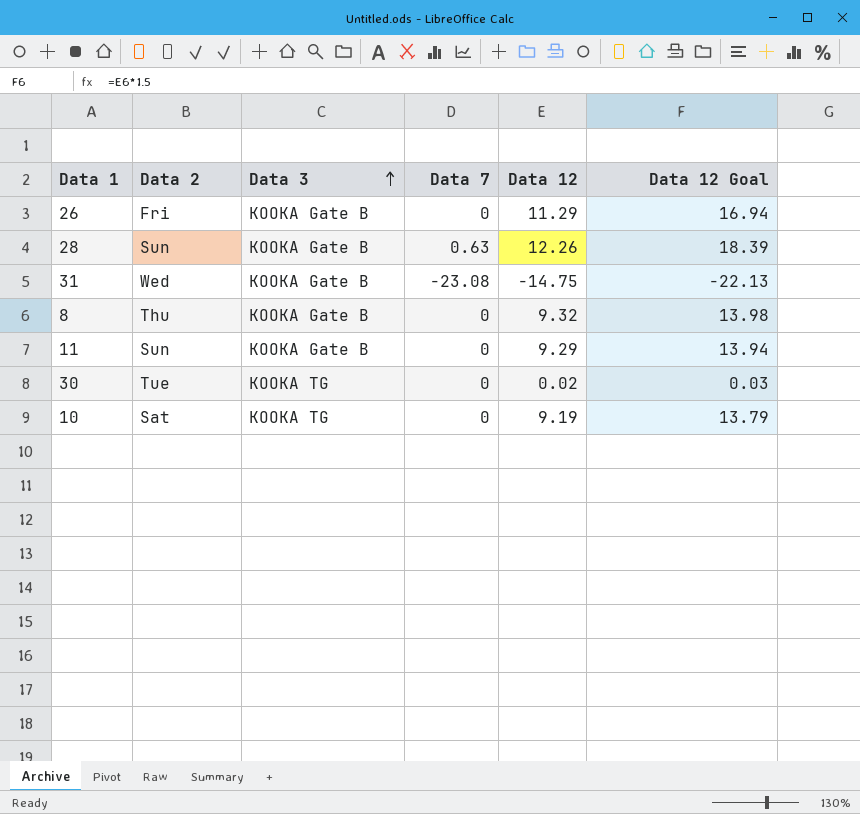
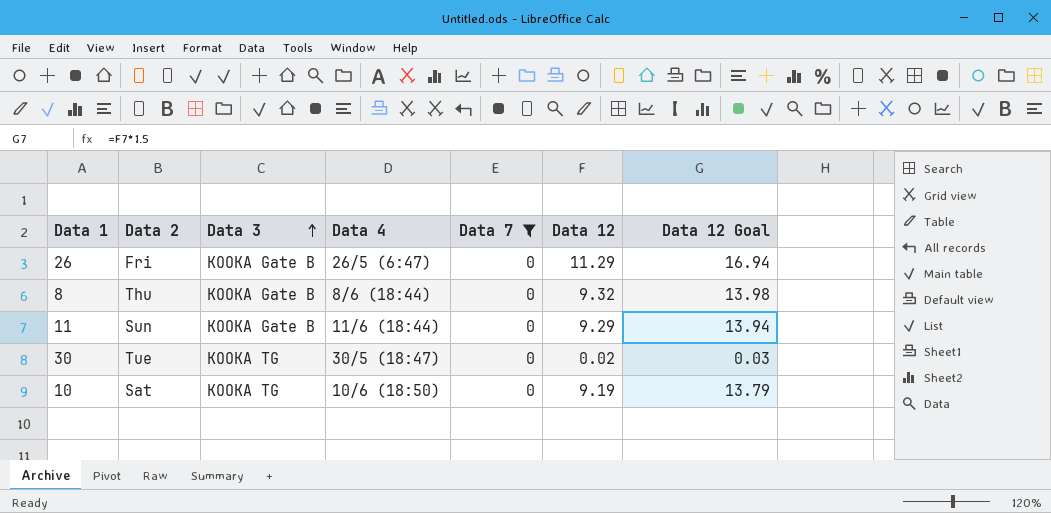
filter: none -> Data 7 = 0
column Data 4 | position: none -> 4

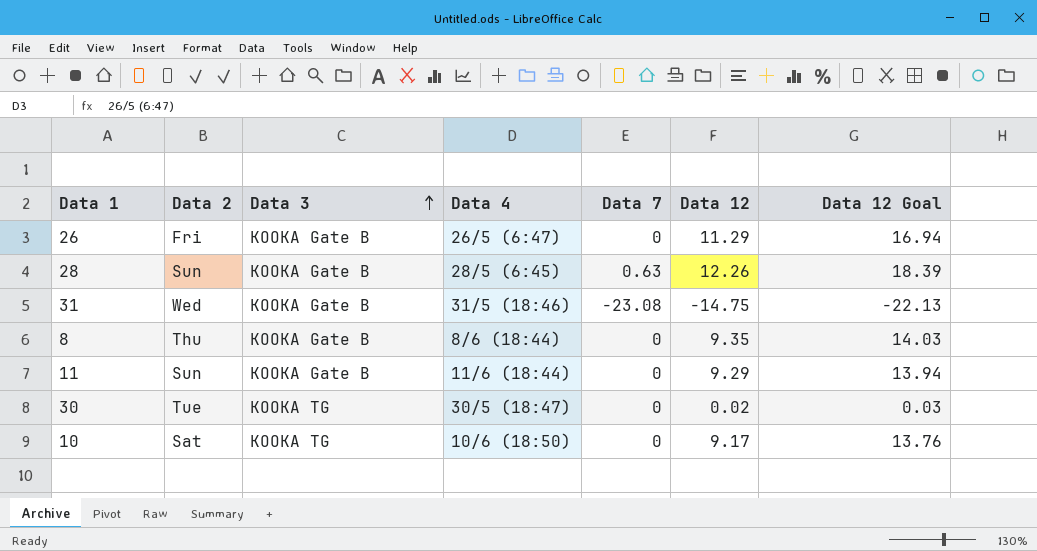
filter: Data 7 = 0 -> none
8 | Data 12: 9.32 -> 9.35
8 | Data 12 Goal: 13.98 -> 14.03
10 | Data 12: 9.19 -> 9.17
10 | Data 12 Goal: 13.79 -> 13.76

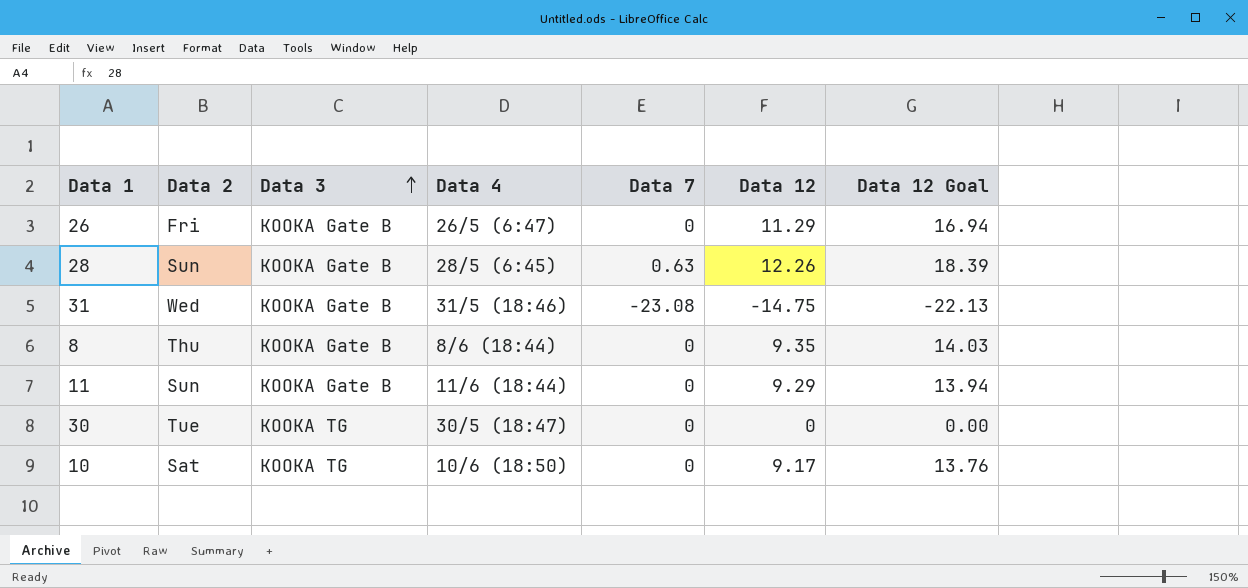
30 | Data 12: 0.02 -> 0
30 | Data 12 Goal: 0.03 -> 0.00

